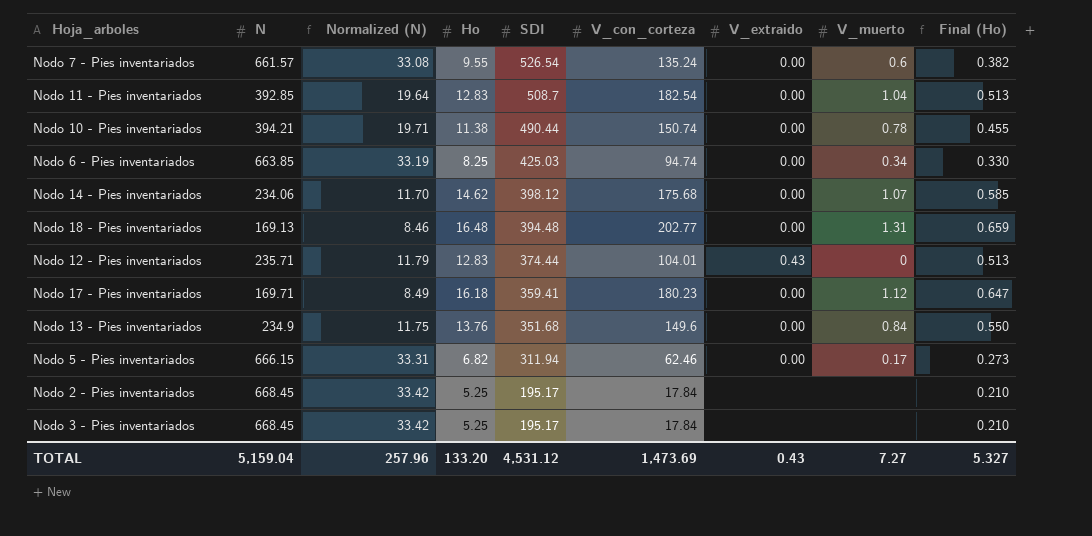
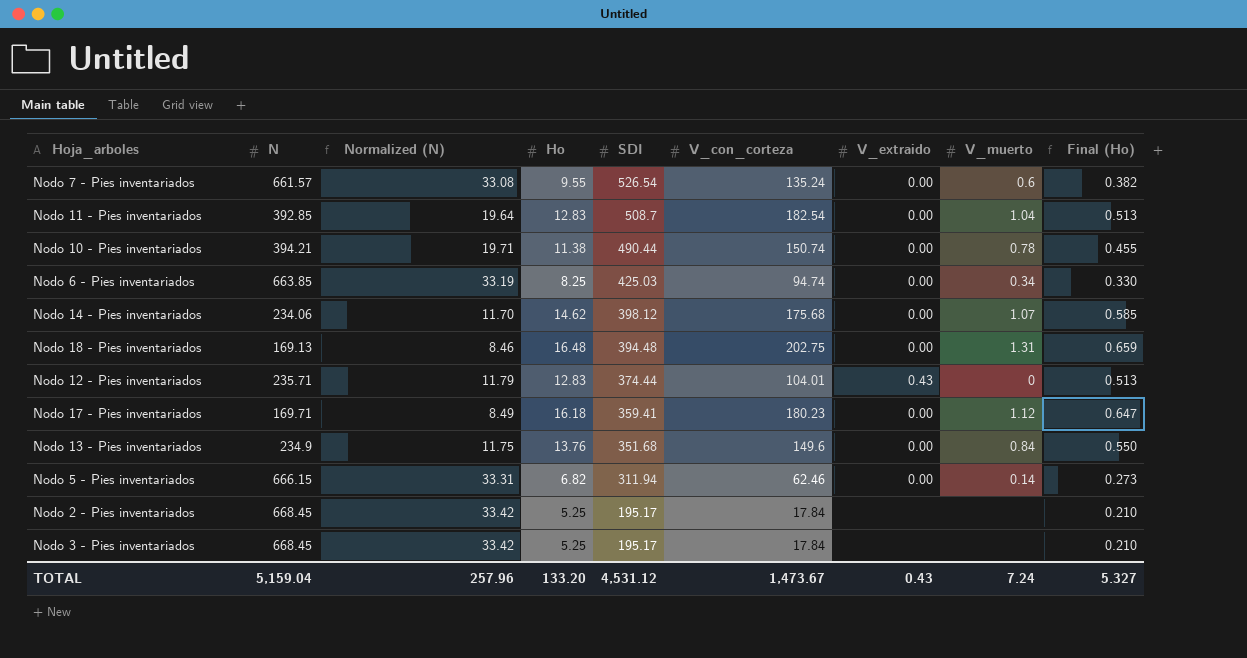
Nodo 18 - Pies inventariados | V_con_corteza: 202.77 -> 202.75
Nodo 5 - Pies inventariados | V_muerto: 0.17 -> 0.14
TOTAL | V_con_corteza: 1,473.69 -> 1,473.67
TOTAL | V_muerto: 7.27 -> 7.24

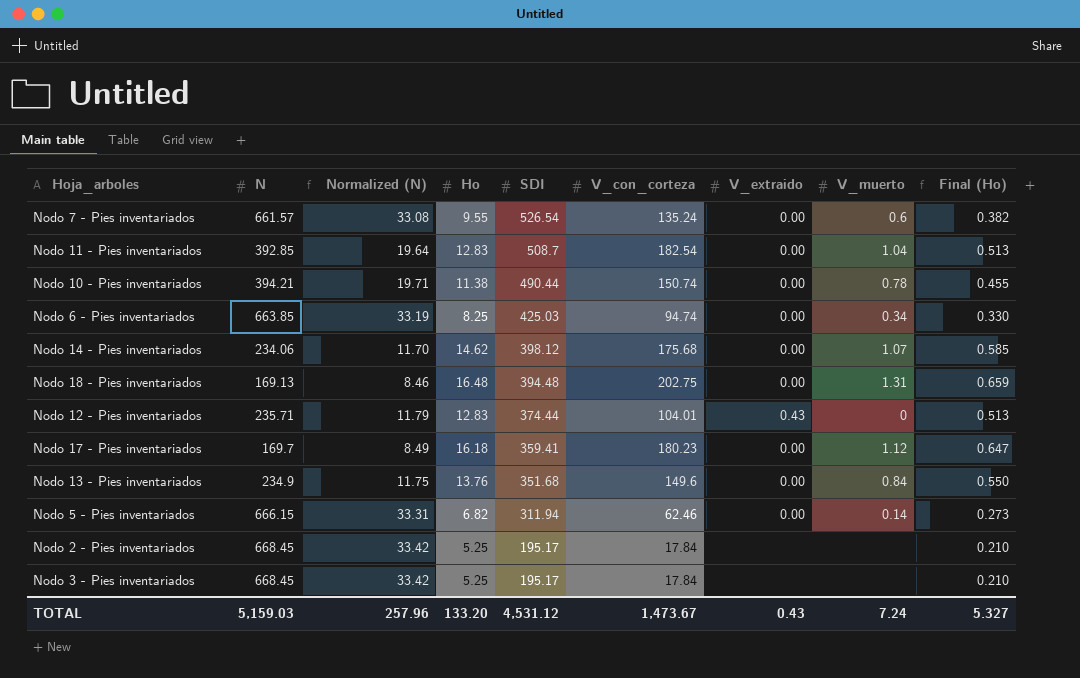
Nodo 17 - Pies inventariados | N: 169.71 -> 169.7
TOTAL | N: 5,159.04 -> 5,159.03

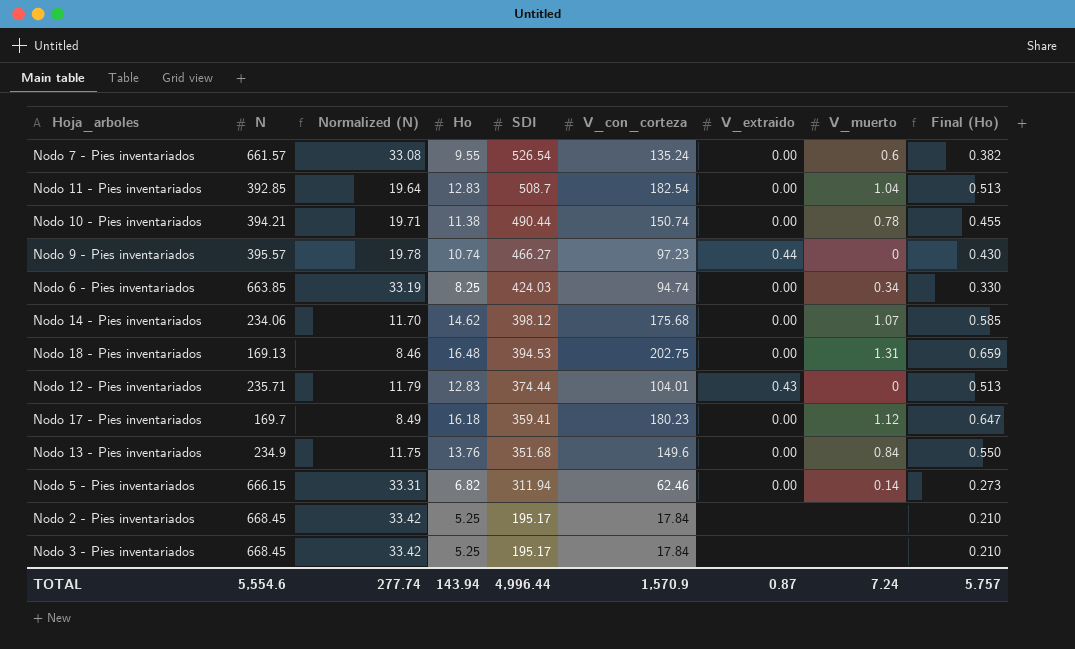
row Nodo 9 - Pies inventariados: none -> 395.57 | 19.78 | 10.74 | 466.27 | 97.23 | 0.44 | 0 | 0.430
Nodo 6 - Pies inventariados | SDI: 425.03 -> 424.03
Nodo 18 - Pies inventariados | SDI: 394.48 -> 394.53
TOTAL | N: 5,159.03 -> 5,554.6
TOTAL | Normalized (N): 257.96 -> 277.74
TOTAL | Ho: 133.20 -> 143.94
TOTAL | SDI: 4,531.12 -> 4,996.44
TOTAL | V_con_corteza: 1,473.67 -> 1,570.9
TOTAL | V_extraido: 0.43 -> 0.87
TOTAL | Final (Ho): 5.327 -> 5.757

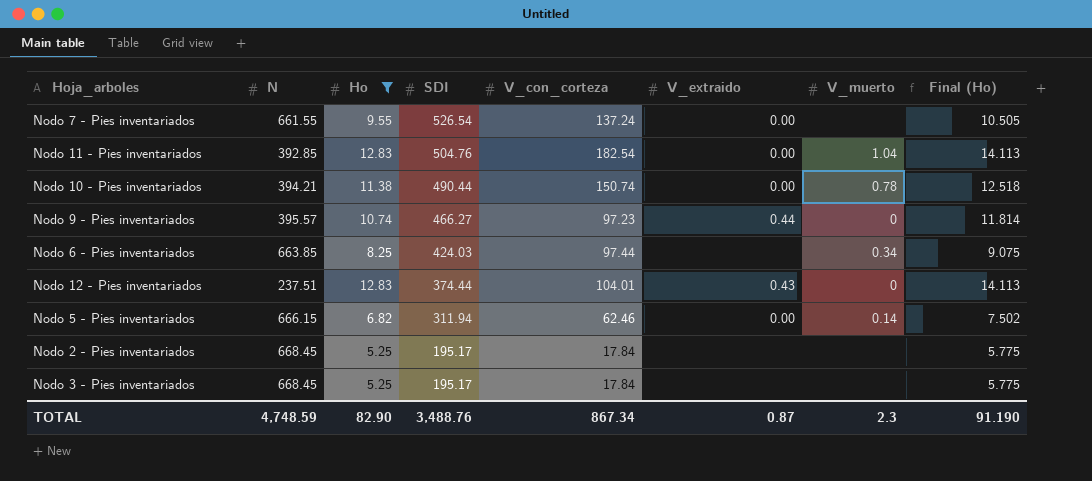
filter: none -> Ho <= 12.83
column Normalized (N) | formula: [N] * 0.05 -> none
column Final (Ho) | formula: [Ho] * 0.04 -> [Ho] * 1.1
Nodo 7 - Pies inventariados | N: 661.57 -> 661.55
Nodo 7 - Pies inventariados | V_con_corteza: 135.24 -> 137.24
Nodo 7 - Pies inventariados | V_muerto: 0.6 -> none
Nodo 11 - Pies inventariados | SDI: 508.7 -> 504.76
Nodo 6 - Pies inventariados | V_con_corteza: 94.74 -> 97.44
Nodo 6 - Pies inventariados | V_extraido: 0.00 -> none
Nodo 12 - Pies inventariados | N: 235.71 -> 237.51
TOTAL | N: 5,554.6 -> 4,748.59
TOTAL | Ho: 143.94 -> 82.90
TOTAL | SDI: 4,996.44 -> 3,488.76
TOTAL | V_con_corteza: 1,570.9 -> 867.34
TOTAL | V_muerto: 7.24 -> 2.3
TOTAL | Final (Ho): 5.757 -> 91.190

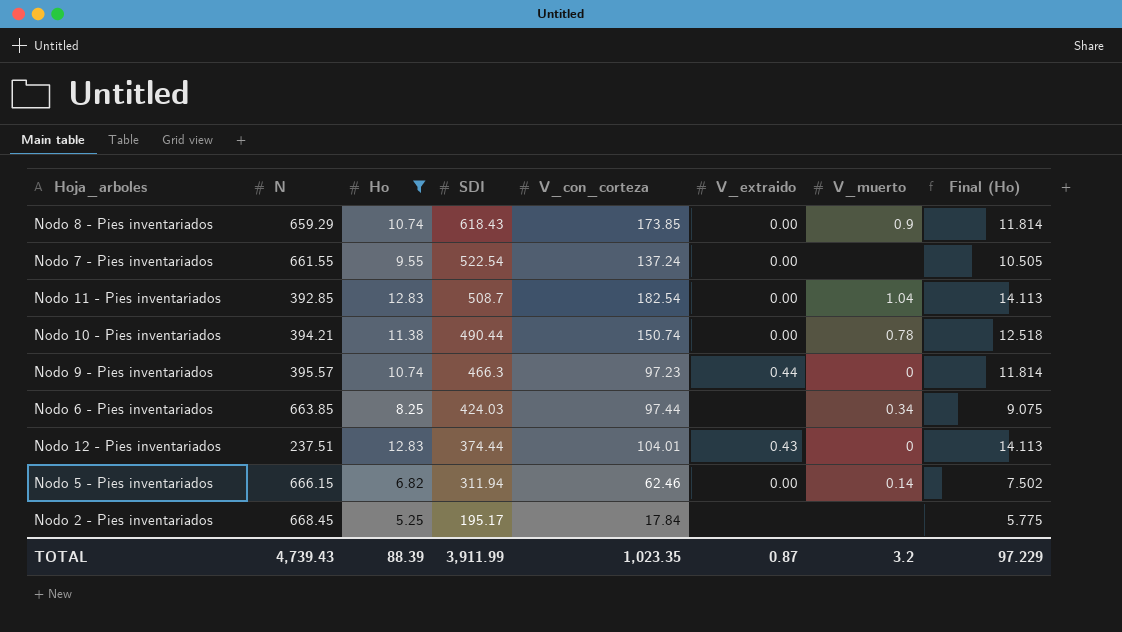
row Nodo 3 - Pies inventariados: 668.45 | 5.25 | 195.17 | 17.84 | none | none | 5.775 -> none
row Nodo 8 - Pies inventariados: none -> 659.29 | 10.74 | 618.43 | 173.85 | 0.00 | 0.9 | 11.814
Nodo 7 - Pies inventariados | SDI: 526.54 -> 522.54
Nodo 11 - Pies inventariados | SDI: 504.76 -> 508.7
Nodo 9 - Pies inventariados | SDI: 466.27 -> 466.3
TOTAL | N: 4,748.59 -> 4,739.43
TOTAL | Ho: 82.90 -> 88.39
TOTAL | SDI: 3,488.76 -> 3,911.99
TOTAL | V_con_corteza: 867.34 -> 1,023.35
TOTAL | V_muerto: 2.3 -> 3.2
TOTAL | Final (Ho): 91.190 -> 97.229

